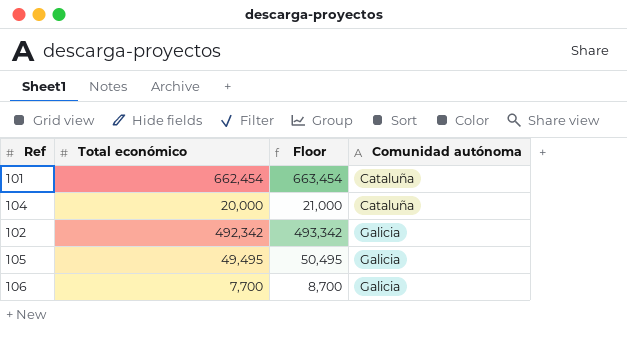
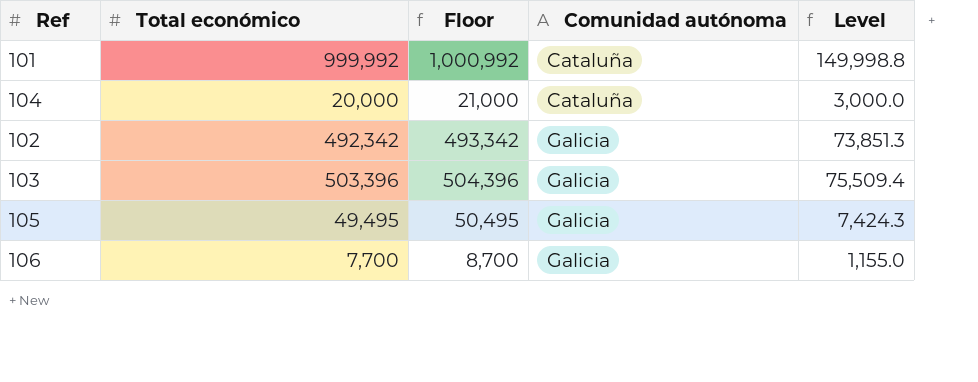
column Level | formula: none -> [Total económico] * 0.15
101 | Total económico: 662,454 -> 999,992
101 | Floor: 663,454 -> 1,000,992
row 103: none -> 503,396 | 504,396 | Galicia | 75,509.4

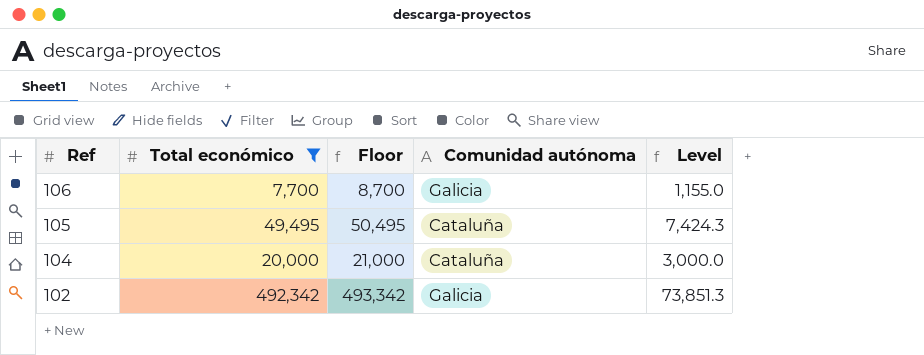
filter: none -> Total económico <= 492,342
row order: Comunidad autónoma ascending -> Ref descending
105 | Comunidad autónoma: Galicia -> Cataluña

